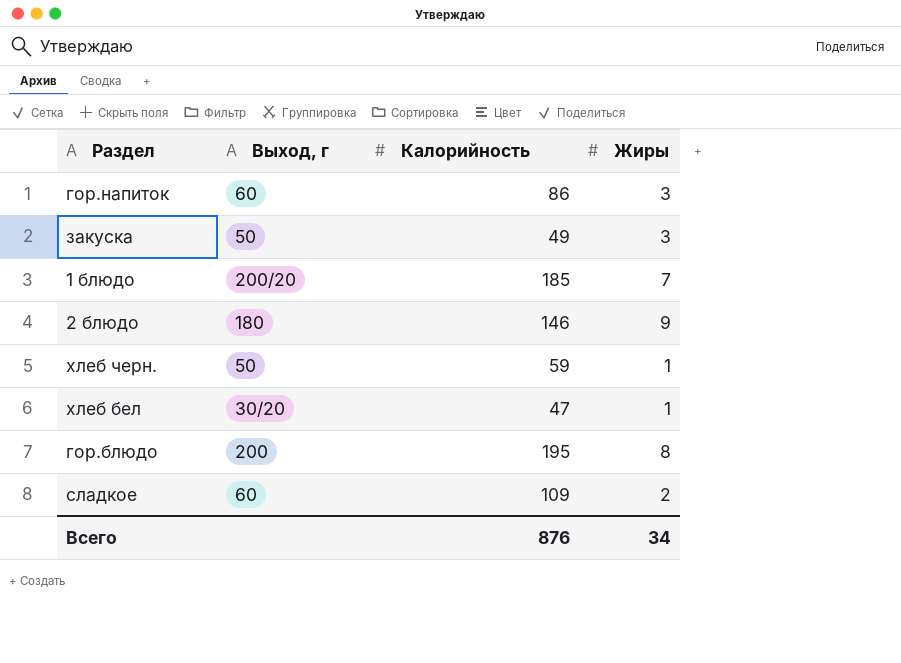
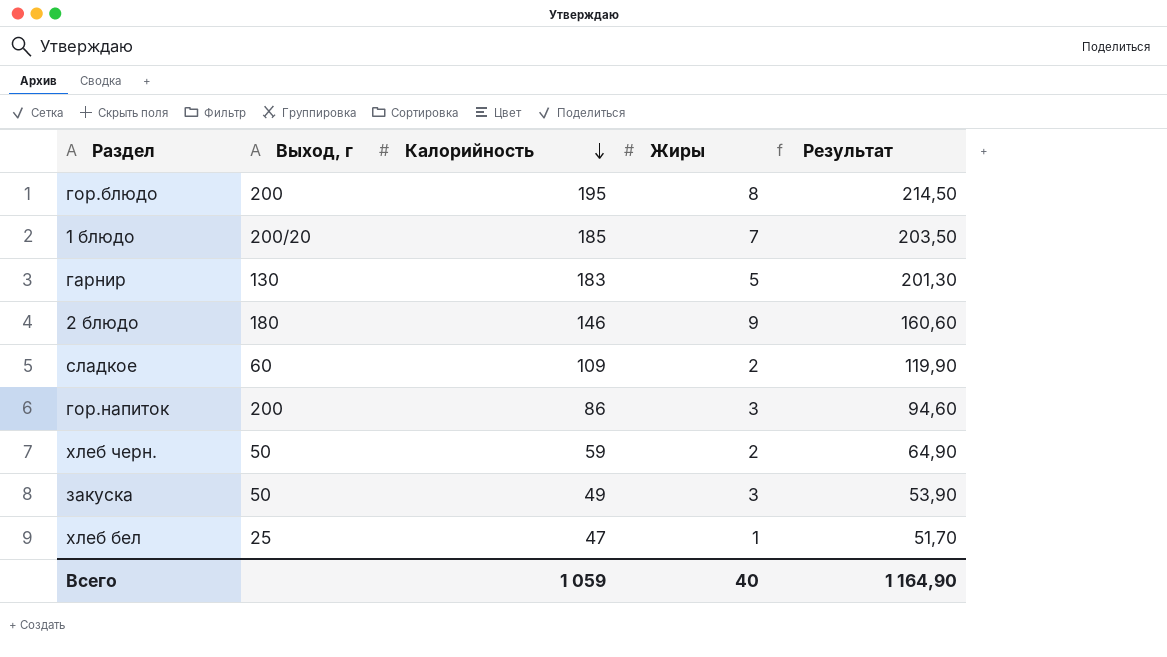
row order: none -> Калорийность descending
column Результат | formula: none -> [Калорийность] * 1,1
row гарнир: none -> 130 | 183 | 5 | 201,30
гор.напиток | Выход, г: 60 -> 200
хлеб черн. | Жиры: 1 -> 2
хлеб бел | Выход, г: 30/20 -> 25
Всего | Калорийность: 876 -> 1 059
Всего | Жиры: 34 -> 40

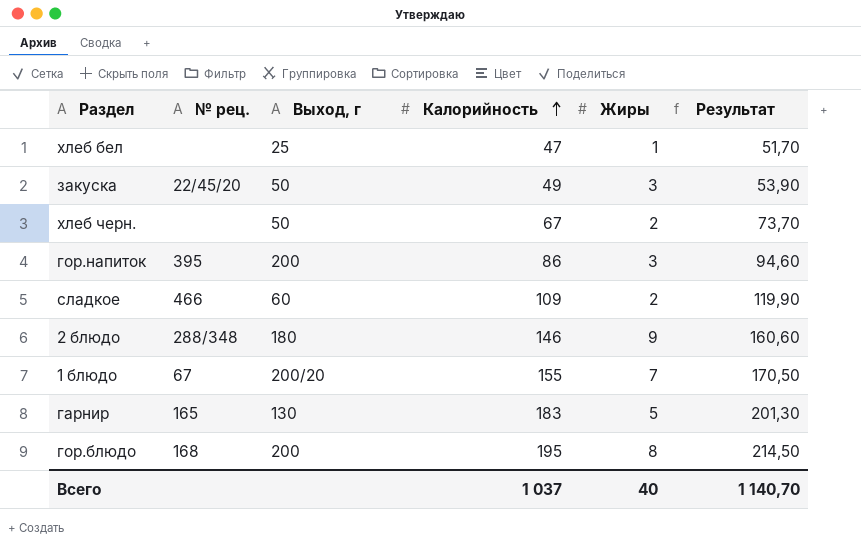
row order: Калорийность descending -> Калорийность ascending
column № рец. | position: none -> 2
хлеб черн. | Калорийность: 59 -> 67
хлеб черн. | Результат: 64,90 -> 73,70
1 блюдо | Калорийность: 185 -> 155
1 блюдо | Результат: 203,50 -> 170,50
Всего | Калорийность: 1 059 -> 1 037
Всего | Результат: 1 164,90 -> 1 140,70

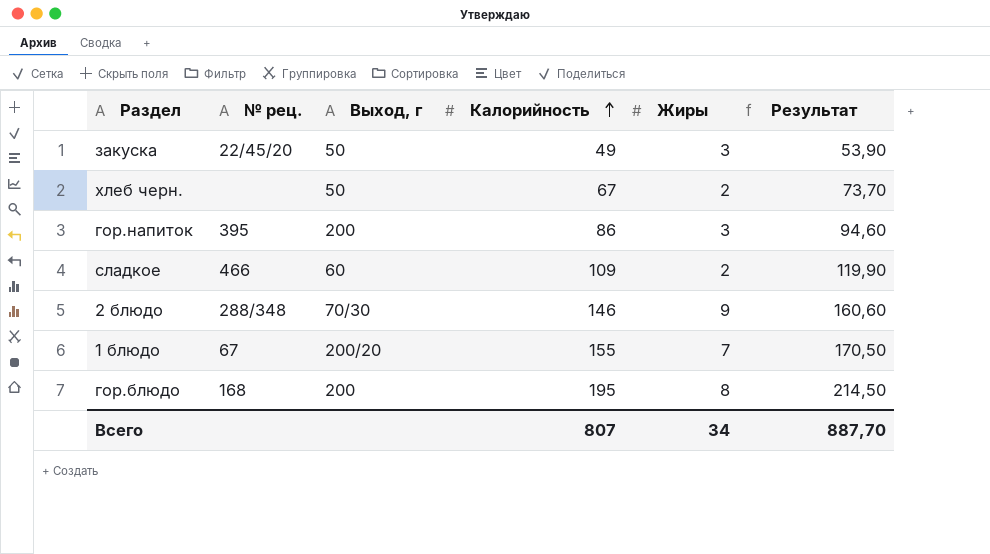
row хлеб бел: none | 25 | 47 | 1 | 51,70 -> none
row гарнир: 165 | 130 | 183 | 5 | 201,30 -> none
2 блюдо | Выход, г: 180 -> 70/30
Всего | Калорийность: 1 037 -> 807
Всего | Жиры: 40 -> 34
Всего | Результат: 1 140,70 -> 887,70

